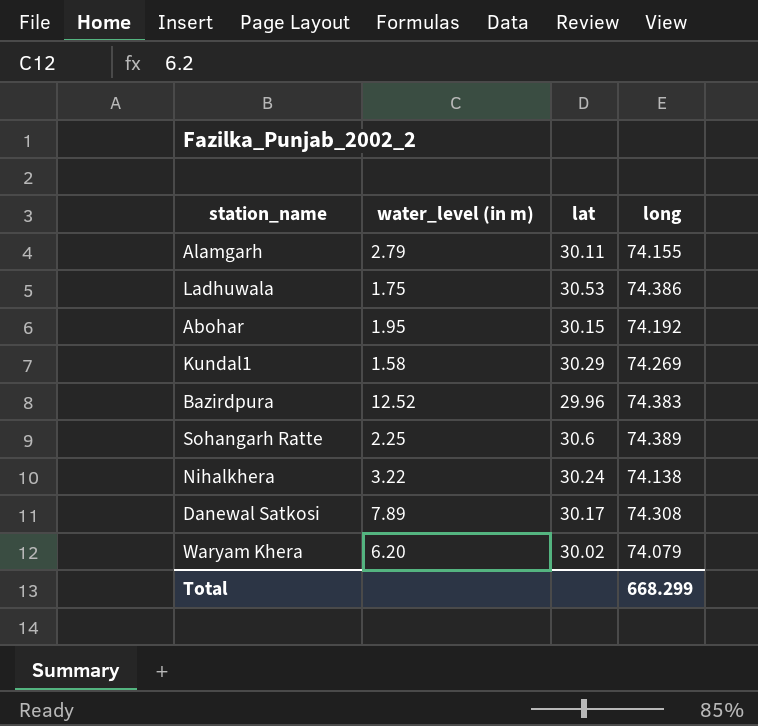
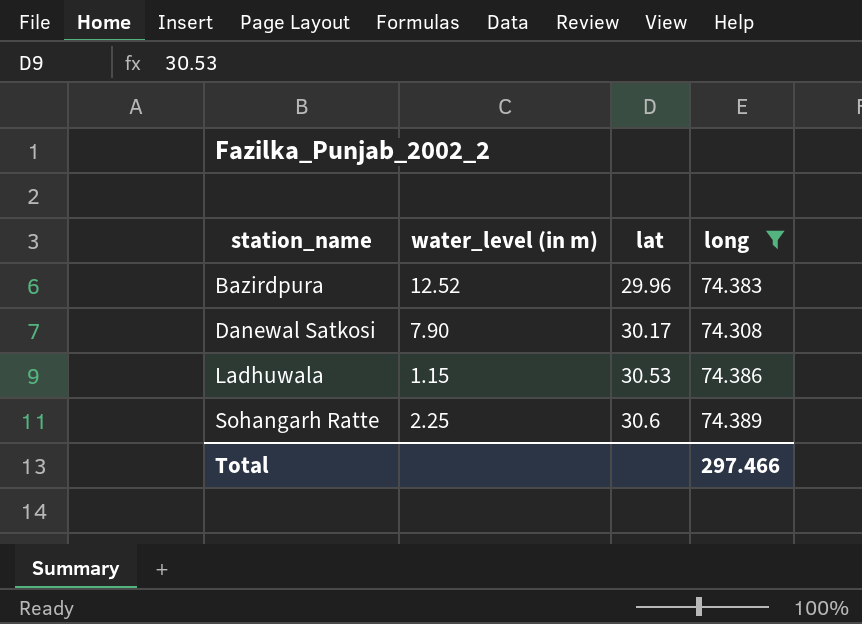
filter: none -> long >= 74.308
row order: none -> station_name ascending
Danewal Satkosi | water_level (in m): 7.89 -> 7.90
Ladhuwala | water_level (in m): 1.75 -> 1.15
Total | long: 668.299 -> 297.466

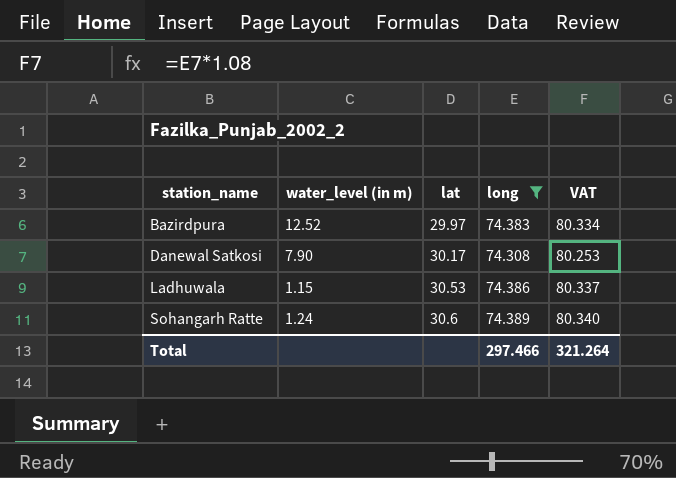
column VAT | formula: none -> [long] * 1.08
Bazirdpura | lat: 29.96 -> 29.97
Sohangarh Ratte | water_level (in m): 2.25 -> 1.24

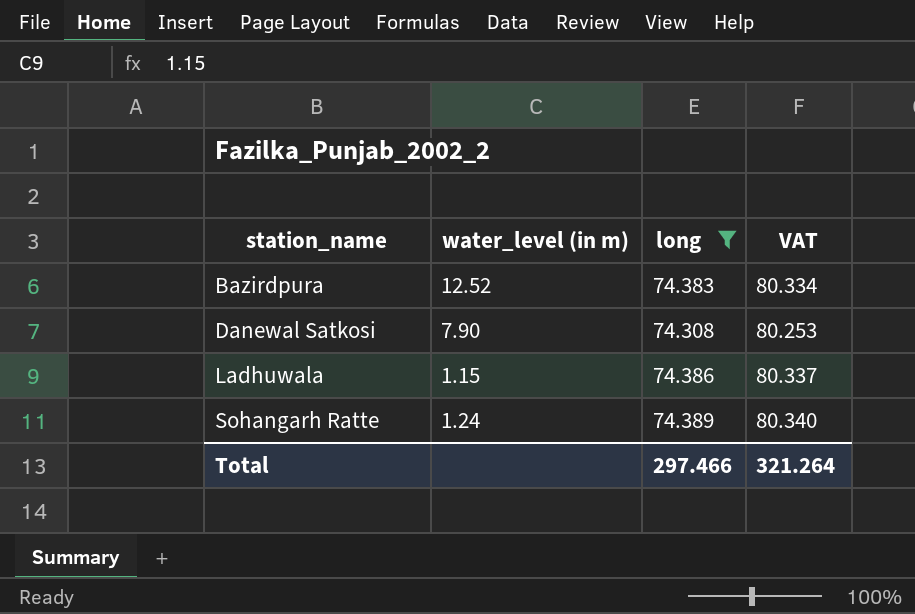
column lat | position: 3 -> none

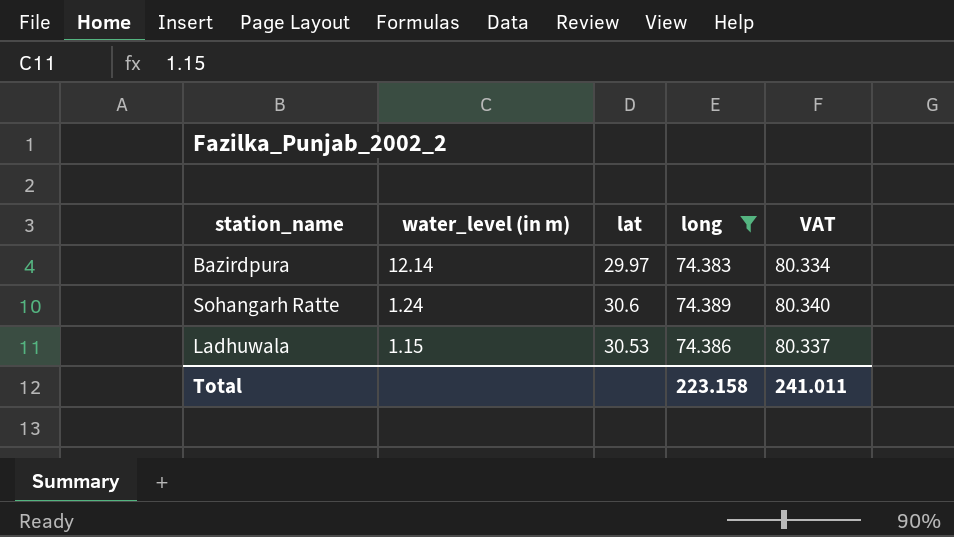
row order: station_name ascending -> water_level (in m) descending
column lat | position: none -> 3
row Danewal Satkosi: 7.90 | 74.308 | 80.253 -> none
Bazirdpura | water_level (in m): 12.52 -> 12.14
Total | long: 297.466 -> 223.158
Total | VAT: 321.264 -> 241.011

